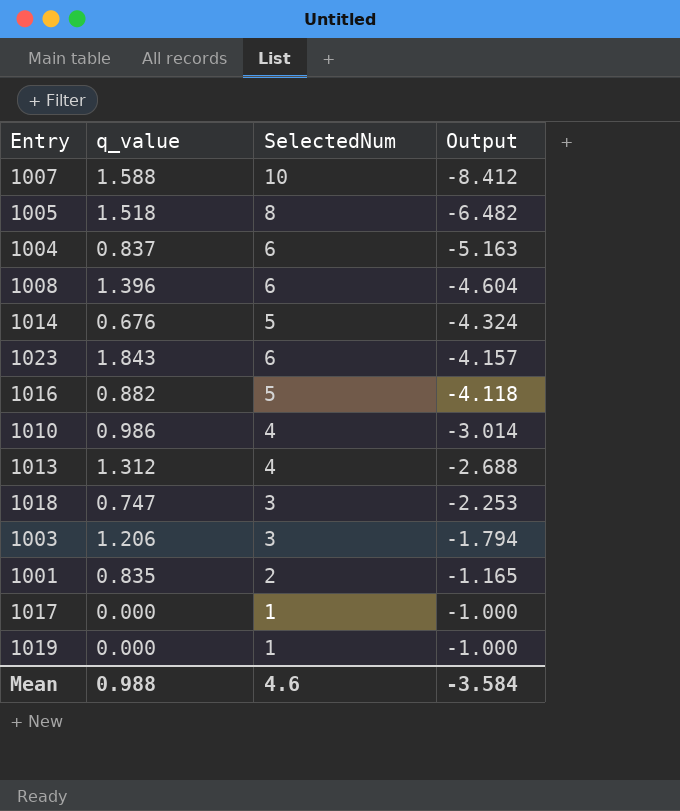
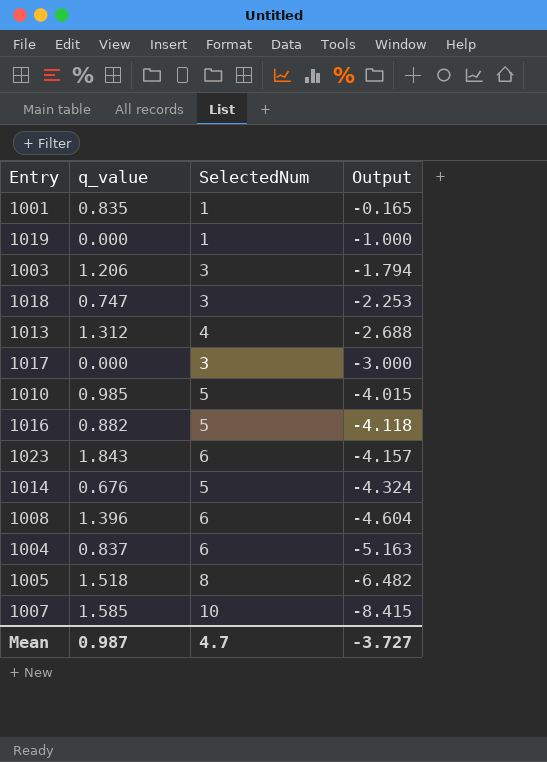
row order: Output ascending -> Output descending
1001 | SelectedNum: 2 -> 1
1001 | Output: -1.165 -> -0.165
1017 | SelectedNum: 1 -> 3
1017 | Output: -1.000 -> -3.000
1010 | q_value: 0.986 -> 0.985
1010 | SelectedNum: 4 -> 5
1010 | Output: -3.014 -> -4.015
1007 | q_value: 1.588 -> 1.585
1007 | Output: -8.412 -> -8.415
Mean | q_value: 0.988 -> 0.987
Mean | SelectedNum: 4.6 -> 4.7
Mean | Output: -3.584 -> -3.727

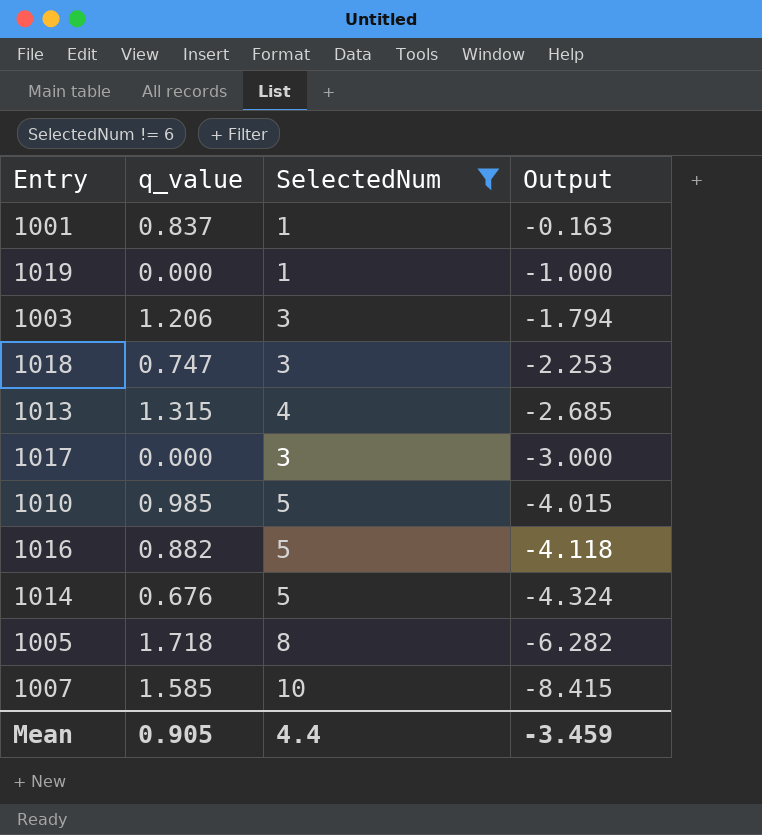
filter: none -> SelectedNum != 6
1001 | q_value: 0.835 -> 0.837
1001 | Output: -0.165 -> -0.163
1013 | q_value: 1.312 -> 1.315
1013 | Output: -2.688 -> -2.685
1005 | q_value: 1.518 -> 1.718
1005 | Output: -6.482 -> -6.282
Mean | q_value: 0.987 -> 0.905
Mean | SelectedNum: 4.7 -> 4.4
Mean | Output: -3.727 -> -3.459

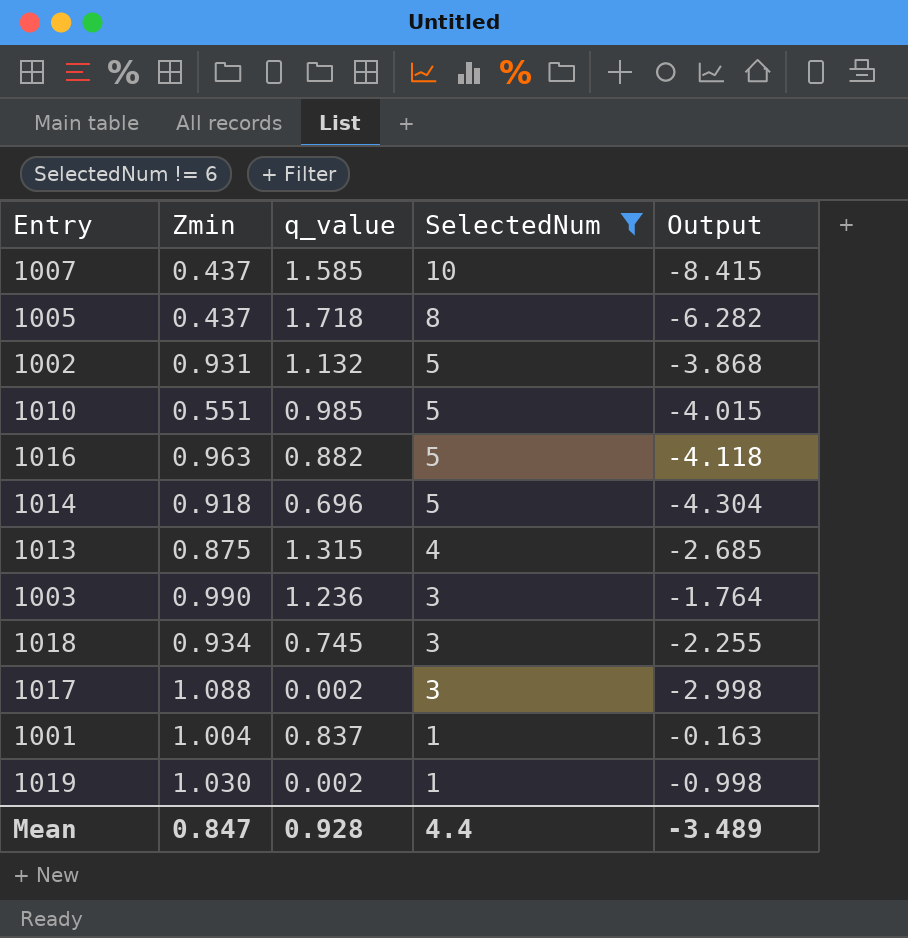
row order: Output descending -> SelectedNum descending
column Zmin | position: none -> 2
row 1002: none -> 0.931 | 1.132 | 5 | -3.868
1014 | q_value: 0.676 -> 0.696
1014 | Output: -4.324 -> -4.304
1003 | q_value: 1.206 -> 1.236
1003 | Output: -1.794 -> -1.764
1018 | q_value: 0.747 -> 0.745
1018 | Output: -2.253 -> -2.255
1017 | q_value: 0.000 -> 0.002
1017 | Output: -3.000 -> -2.998
1019 | q_value: 0.000 -> 0.002
1019 | Output: -1.000 -> -0.998
Mean | q_value: 0.905 -> 0.928
Mean | Output: -3.459 -> -3.489

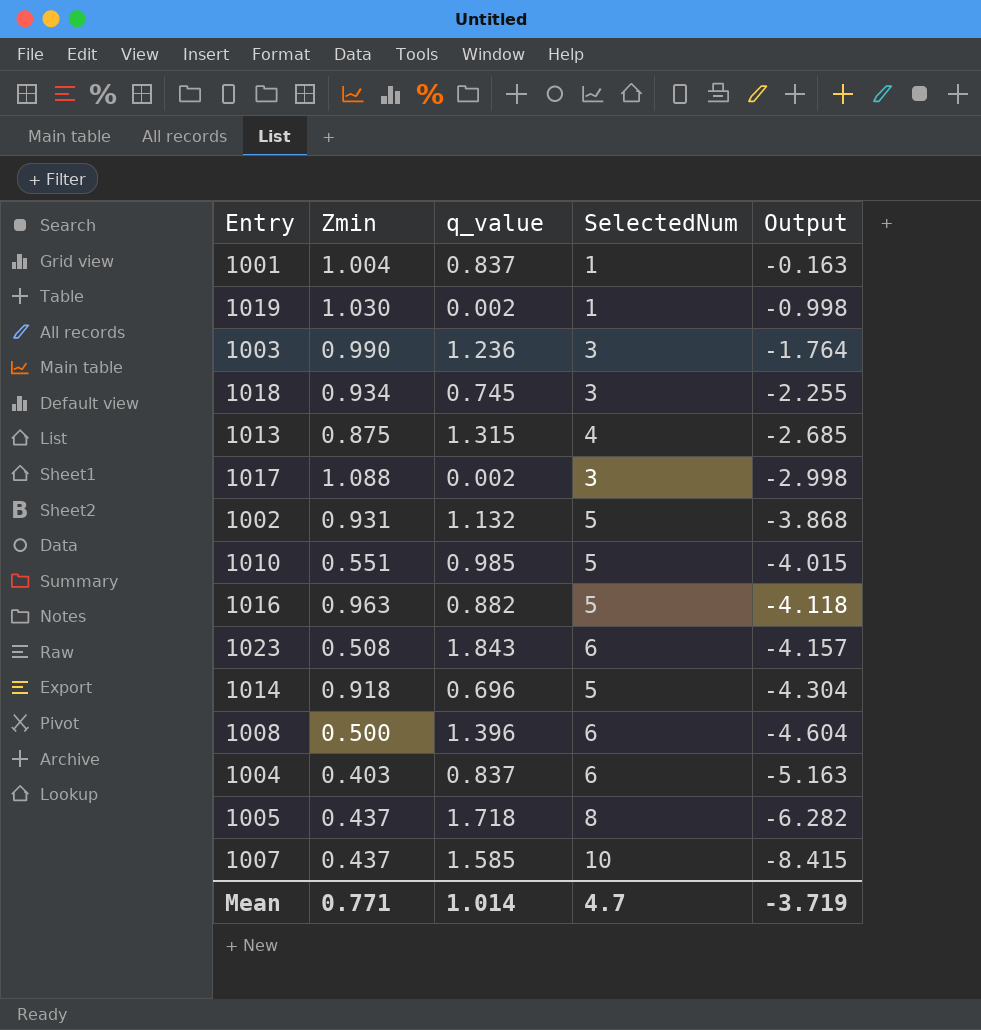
filter: SelectedNum != 6 -> none
row order: SelectedNum descending -> Output descending
Mean | Zmin: 0.847 -> 0.771
Mean | q_value: 0.928 -> 1.014
Mean | SelectedNum: 4.4 -> 4.7
Mean | Output: -3.489 -> -3.719

